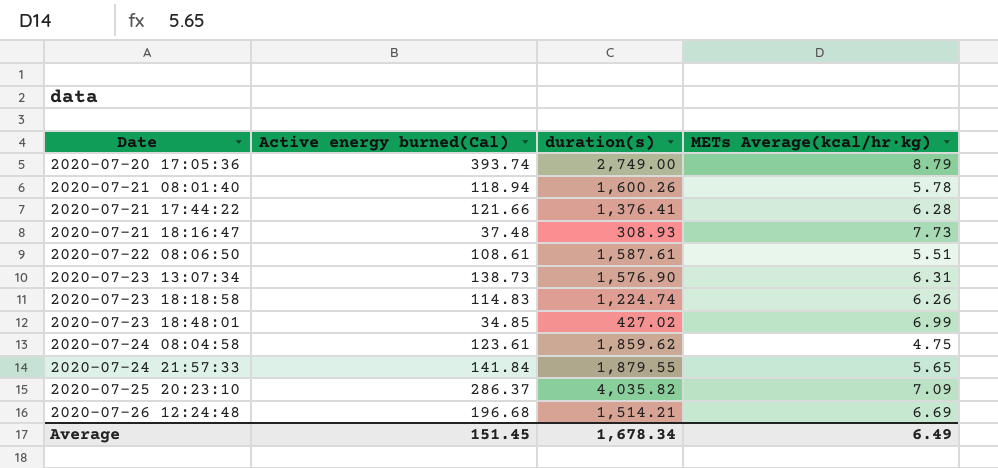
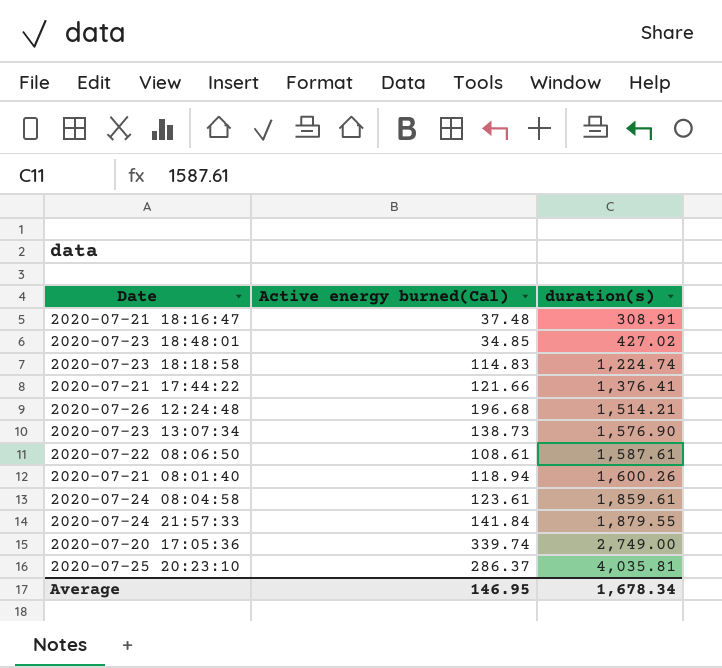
row order: Date ascending -> duration(s) ascending
column METs Average(kcal/hr·kg) | position: 4 -> none
2020-07-21 18:16:47 | duration(s): 308.93 -> 308.91
2020-07-24 08:04:58 | duration(s): 1,859.62 -> 1,859.61
2020-07-20 17:05:36 | Active energy burned(Cal): 393.74 -> 339.74
2020-07-25 20:23:10 | duration(s): 4,035.82 -> 4,035.81
Average | Active energy burned(Cal): 151.45 -> 146.95

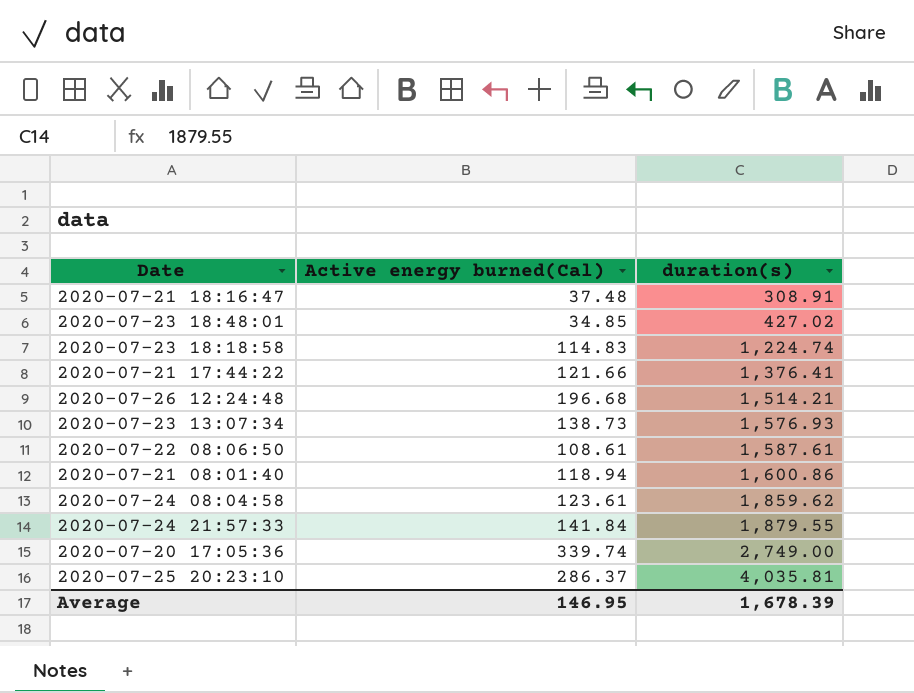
2020-07-23 13:07:34 | duration(s): 1,576.90 -> 1,576.93
2020-07-21 08:01:40 | duration(s): 1,600.26 -> 1,600.86
2020-07-24 08:04:58 | duration(s): 1,859.61 -> 1,859.62
Average | duration(s): 1,678.34 -> 1,678.39

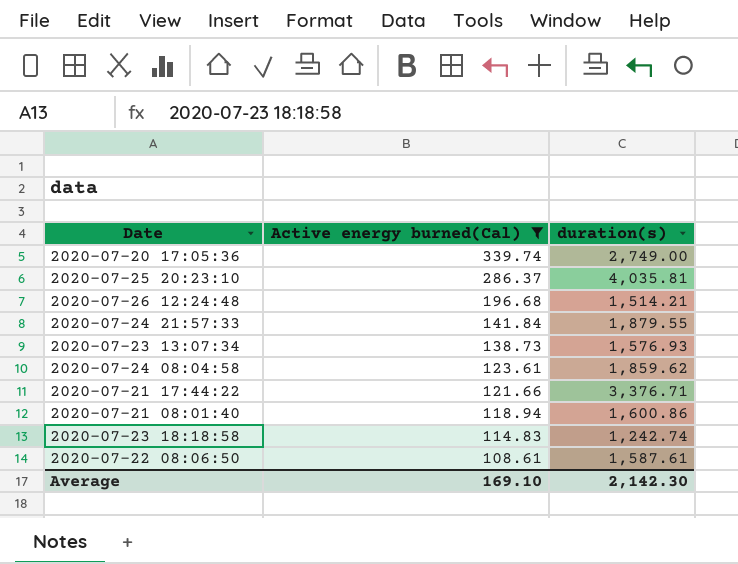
filter: none -> Active energy burned(Cal) >= 108.61
row order: duration(s) ascending -> Active energy burned(Cal) descending
2020-07-21 17:44:22 | duration(s): 1,376.41 -> 3,376.71
2020-07-23 18:18:58 | duration(s): 1,224.74 -> 1,242.74
Average | Active energy burned(Cal): 146.95 -> 169.10
Average | duration(s): 1,678.39 -> 2,142.30

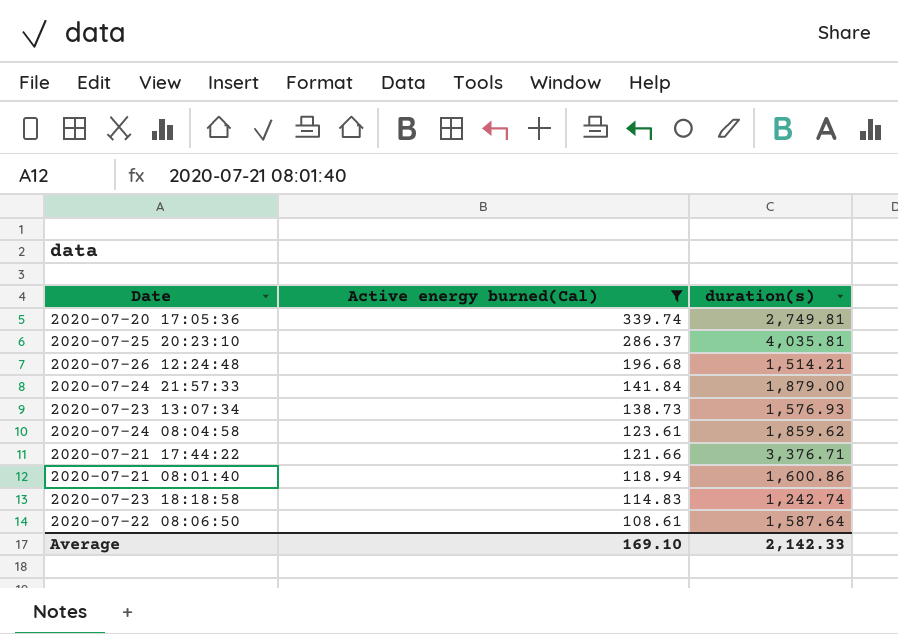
2020-07-20 17:05:36 | duration(s): 2,749.00 -> 2,749.81
2020-07-24 21:57:33 | duration(s): 1,879.55 -> 1,879.00
2020-07-22 08:06:50 | duration(s): 1,587.61 -> 1,587.64
Average | duration(s): 2,142.30 -> 2,142.33

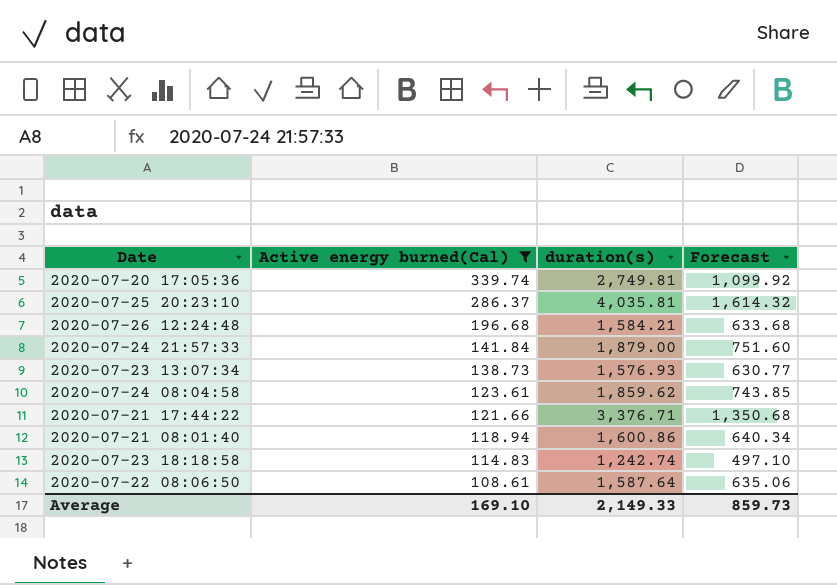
column Forecast | formula: none -> [duration(s)] * 0.4
2020-07-26 12:24:48 | duration(s): 1,514.21 -> 1,584.21
Average | duration(s): 2,142.33 -> 2,149.33

